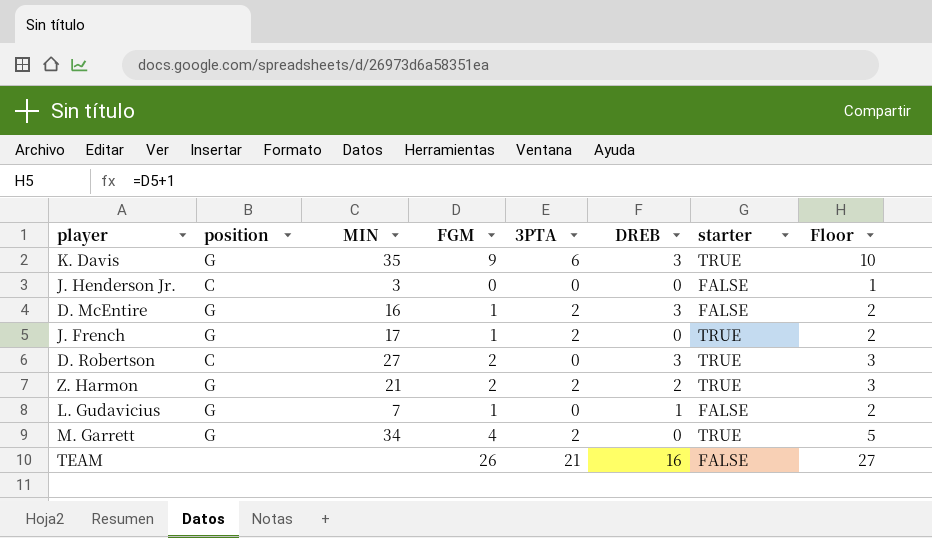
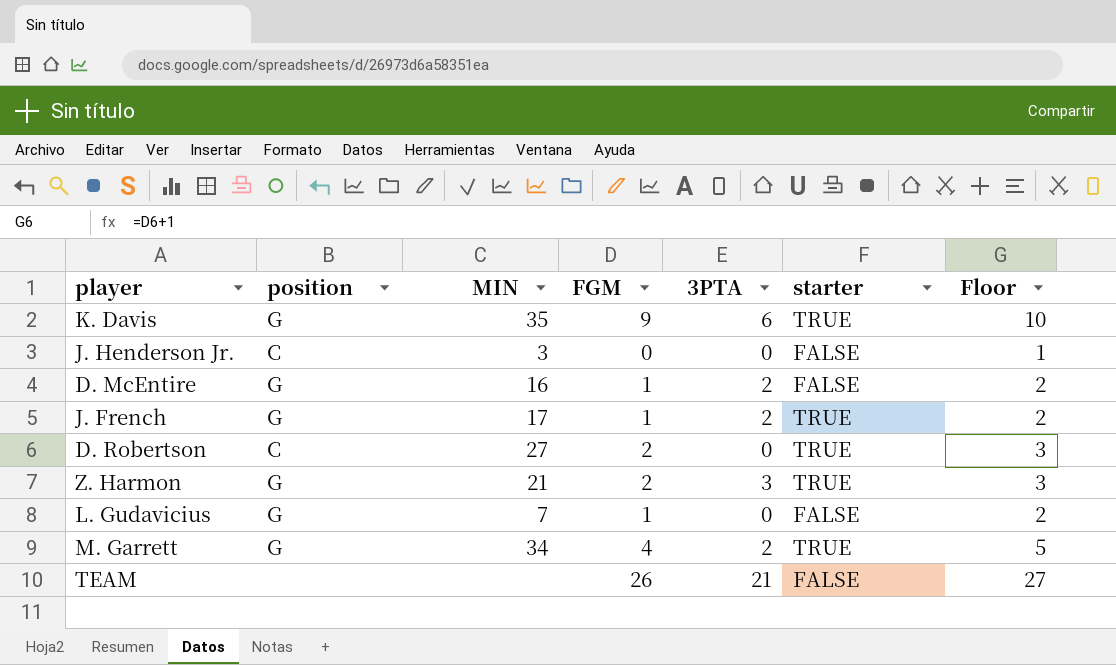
column DREB | position: 6 -> none
Z. Harmon | 3PTA: 2 -> 3

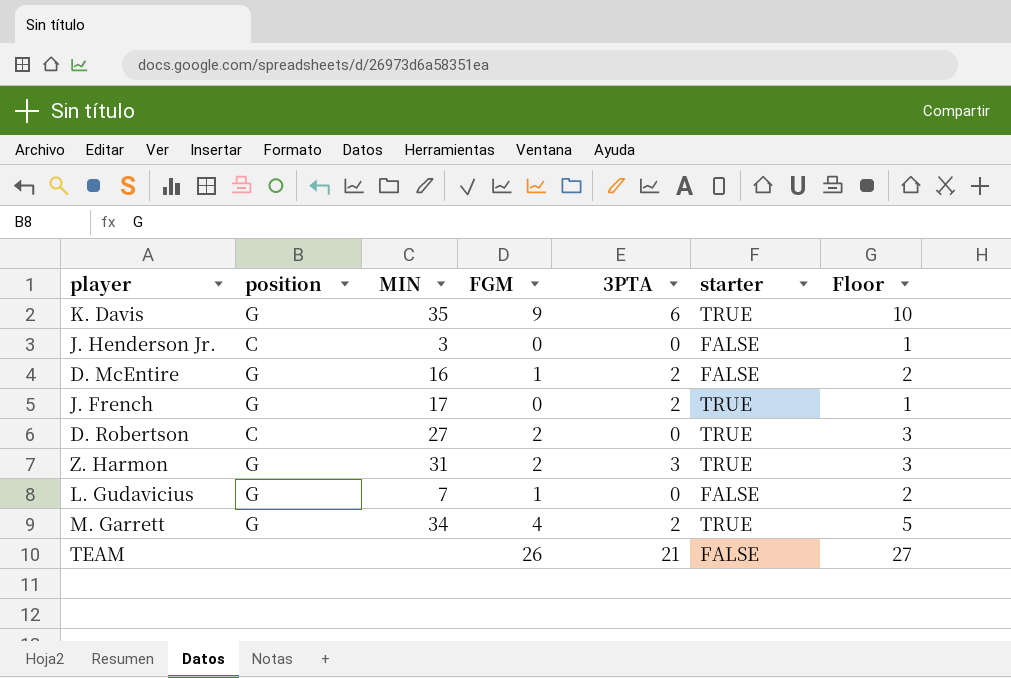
J. French | FGM: 1 -> 0
J. French | Floor: 2 -> 1
Z. Harmon | MIN: 21 -> 31

